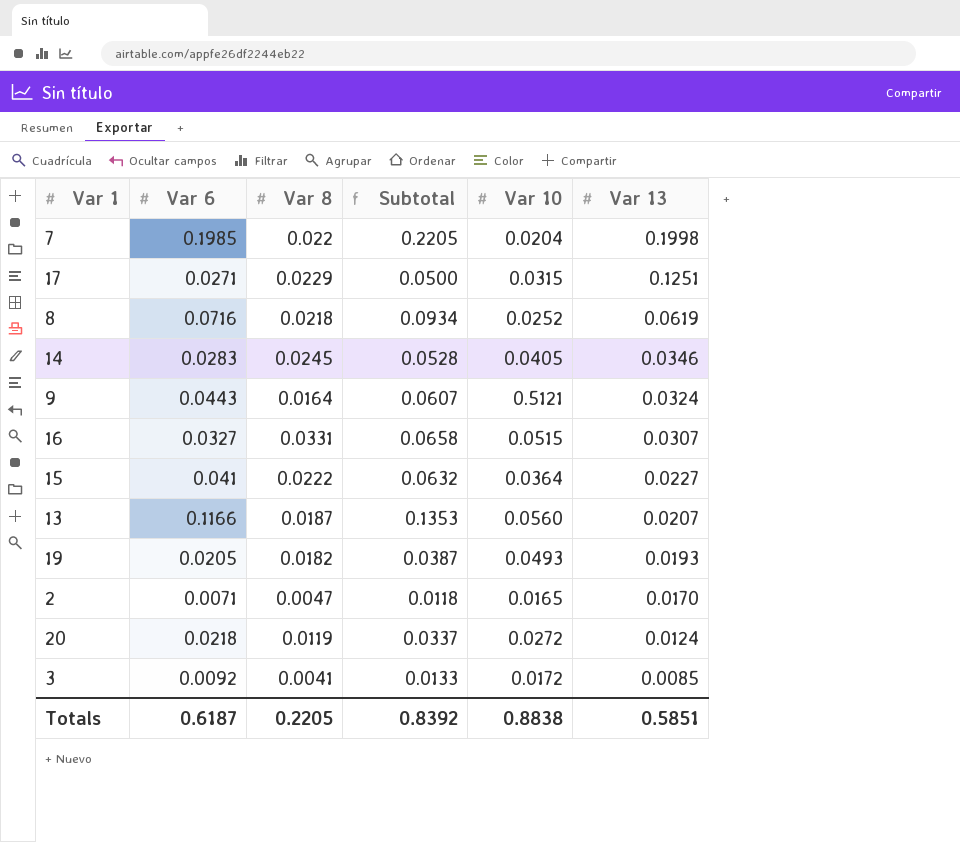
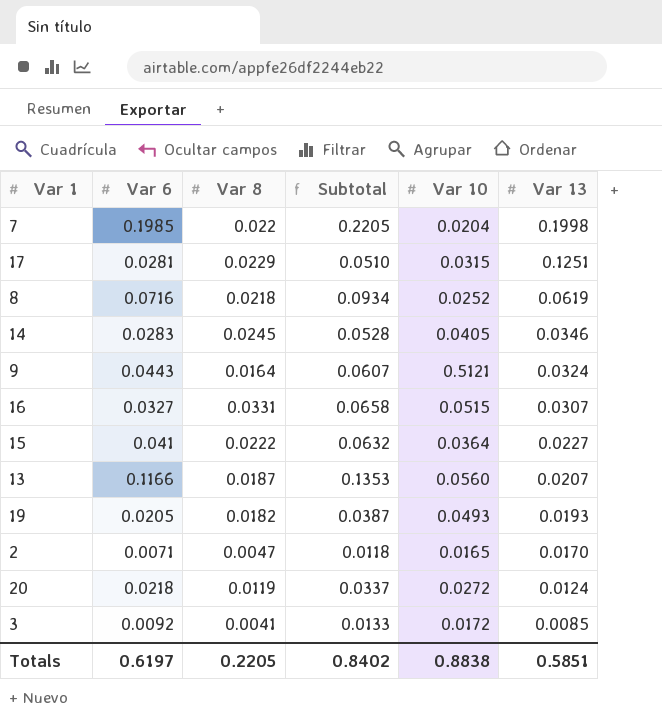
17 | Var 6: 0.0271 -> 0.0281
17 | Subtotal: 0.0500 -> 0.0510
Totals | Var 6: 0.6187 -> 0.6197
Totals | Subtotal: 0.8392 -> 0.8402

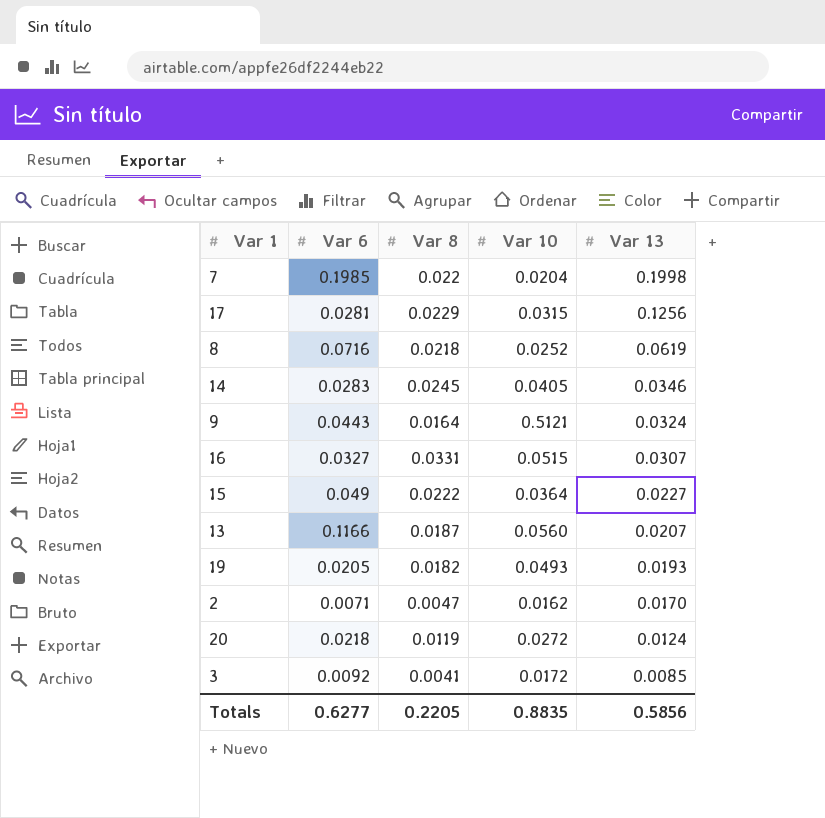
column Subtotal | formula: [Var 6] + [Var 8] -> none
17 | Var 13: 0.1251 -> 0.1256
15 | Var 6: 0.041 -> 0.049
2 | Var 10: 0.0165 -> 0.0162
Totals | Var 6: 0.6197 -> 0.6277
Totals | Var 10: 0.8838 -> 0.8835
Totals | Var 13: 0.5851 -> 0.5856

